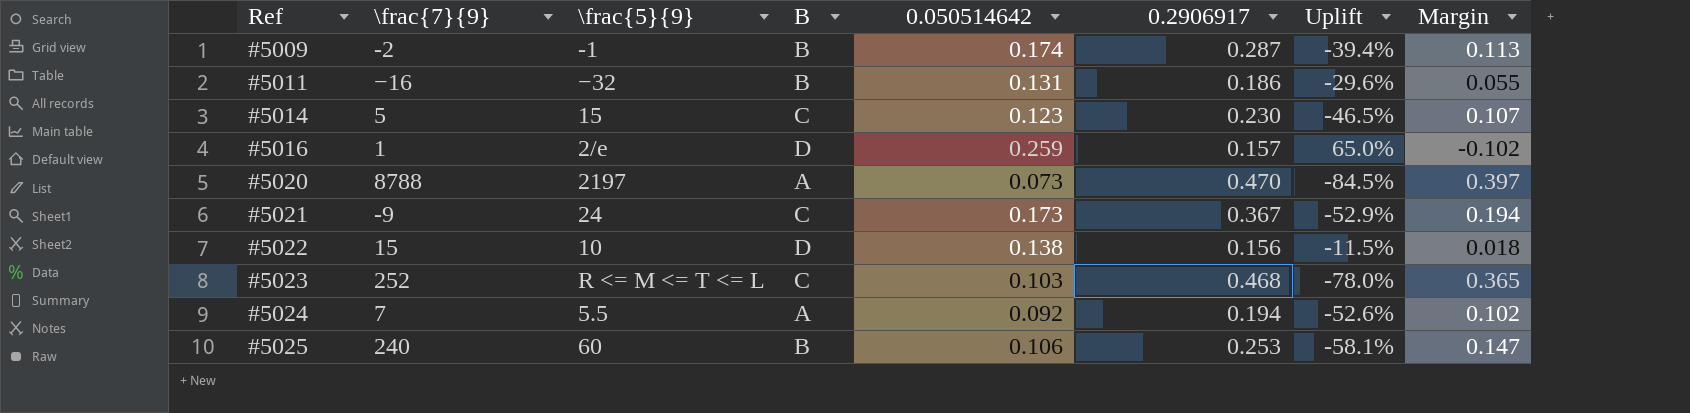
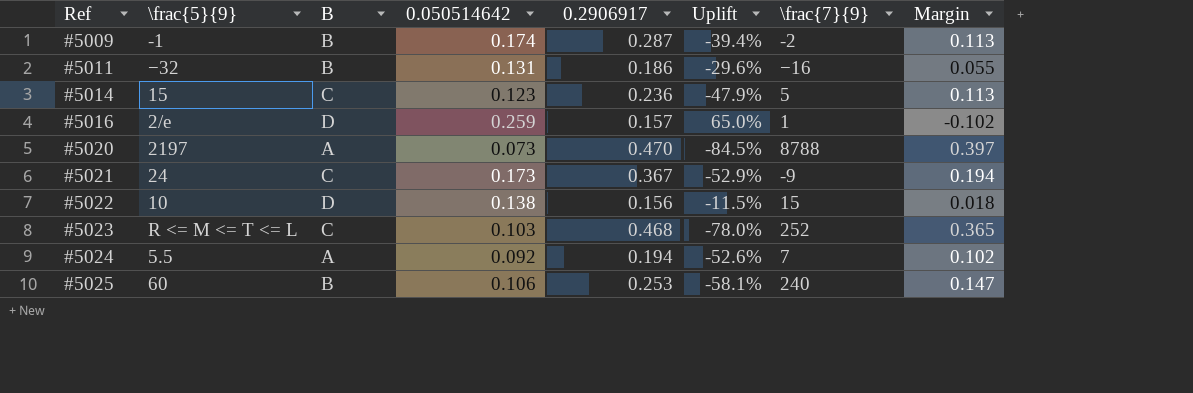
column \frac{7}{9} | position: 2 -> 7
#5014 | 0.2906917: 0.230 -> 0.236
#5014 | Uplift: -46.5% -> -47.9%
#5014 | Margin: 0.107 -> 0.113

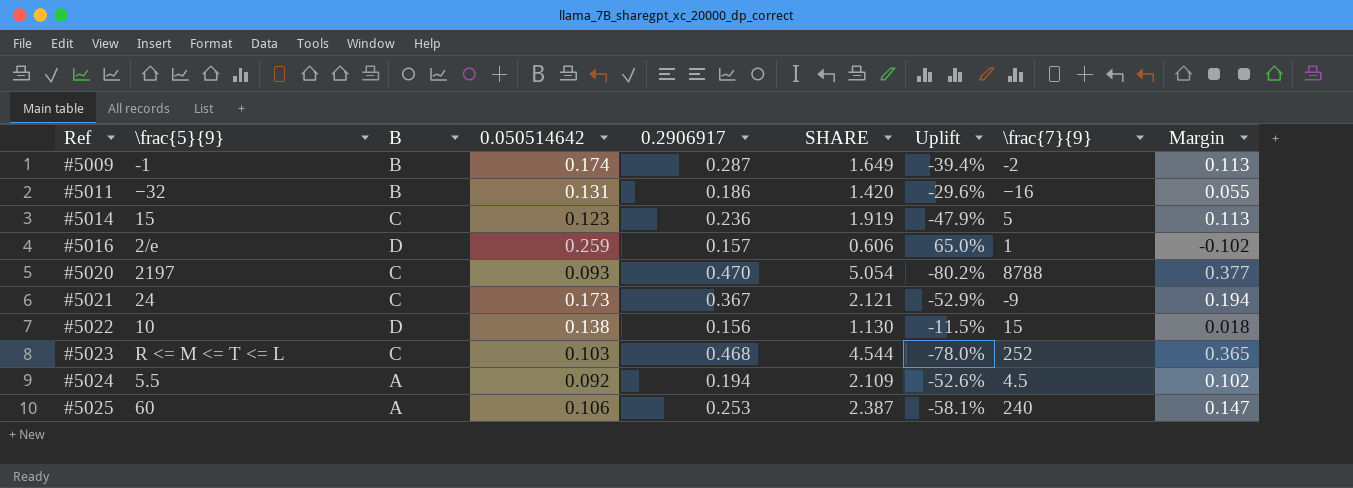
column SHARE | formula: none -> [0.2906917] / [0.050514642]
#5020 | B: A -> C
#5020 | 0.050514642: 0.073 -> 0.093
#5020 | Uplift: -84.5% -> -80.2%
#5020 | Margin: 0.397 -> 0.377
#5024 | \frac{7}{9}: 7 -> 4.5
#5025 | B: B -> A

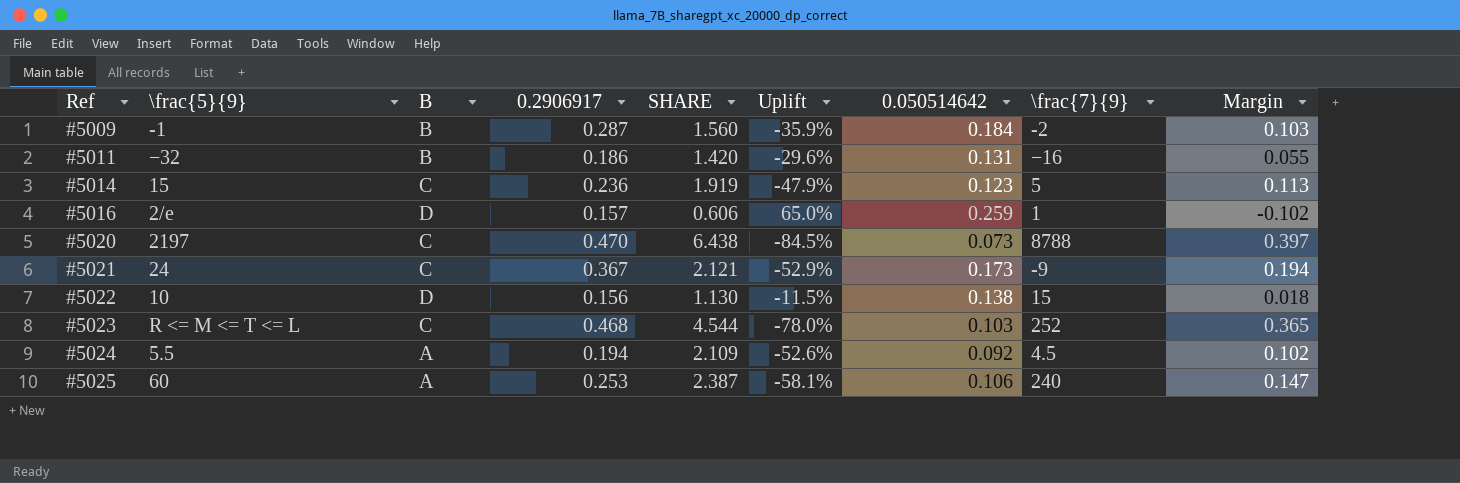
column 0.050514642 | position: 4 -> 7
#5009 | SHARE: 1.649 -> 1.560
#5009 | Uplift: -39.4% -> -35.9%
#5009 | 0.050514642: 0.174 -> 0.184
#5009 | Margin: 0.113 -> 0.103
#5020 | SHARE: 5.054 -> 6.438
#5020 | Uplift: -80.2% -> -84.5%
#5020 | 0.050514642: 0.093 -> 0.073
#5020 | Margin: 0.377 -> 0.397

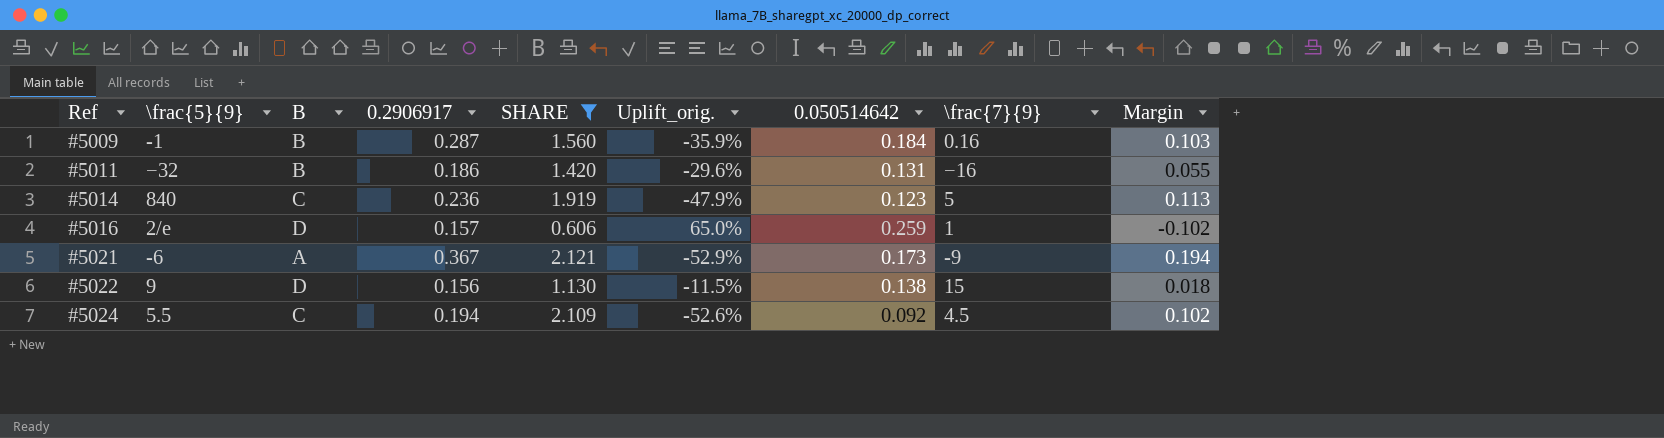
filter: none -> SHARE <= 2.121
column name: Uplift -> Uplift_orig.
#5009 | \frac{7}{9}: -2 -> 0.16
#5014 | \frac{5}{9}: 15 -> 840
#5021 | \frac{5}{9}: 24 -> -6
#5021 | B: C -> A
#5022 | \frac{5}{9}: 10 -> 9
#5024 | B: A -> C

